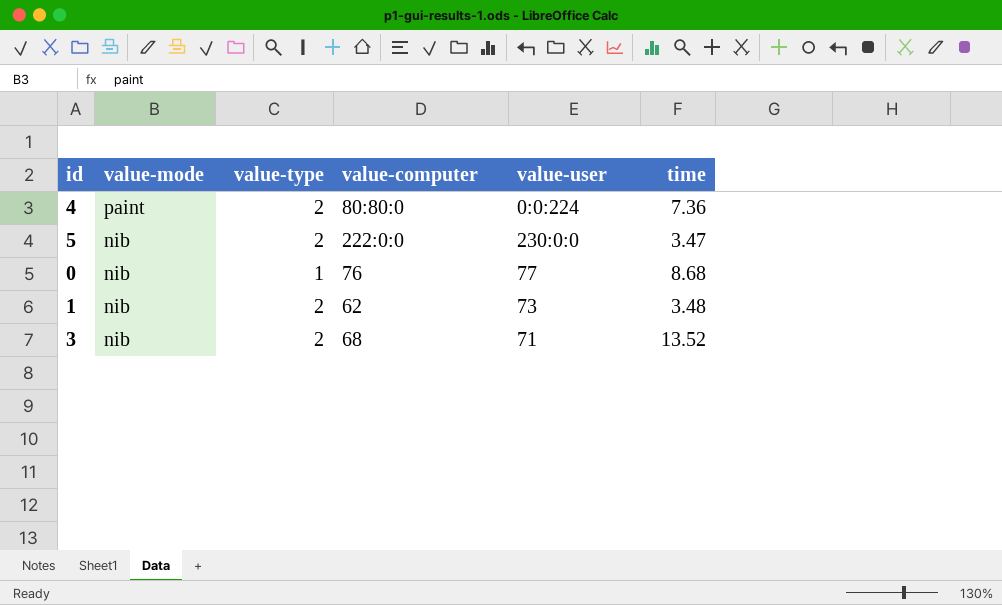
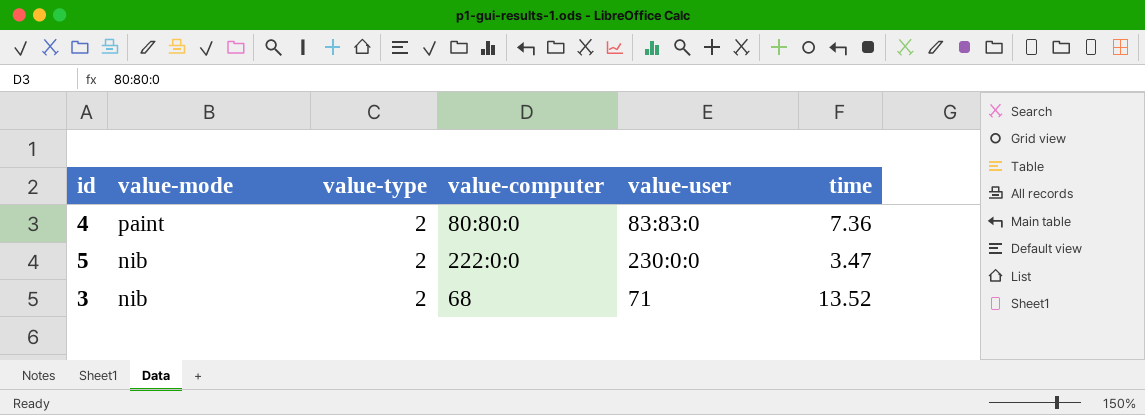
row 0: nib | 1 | 76 | 77 | 8.68 -> none
row 1: nib | 2 | 62 | 73 | 3.48 -> none
4 | value-user: 0:0:224 -> 83:83:0

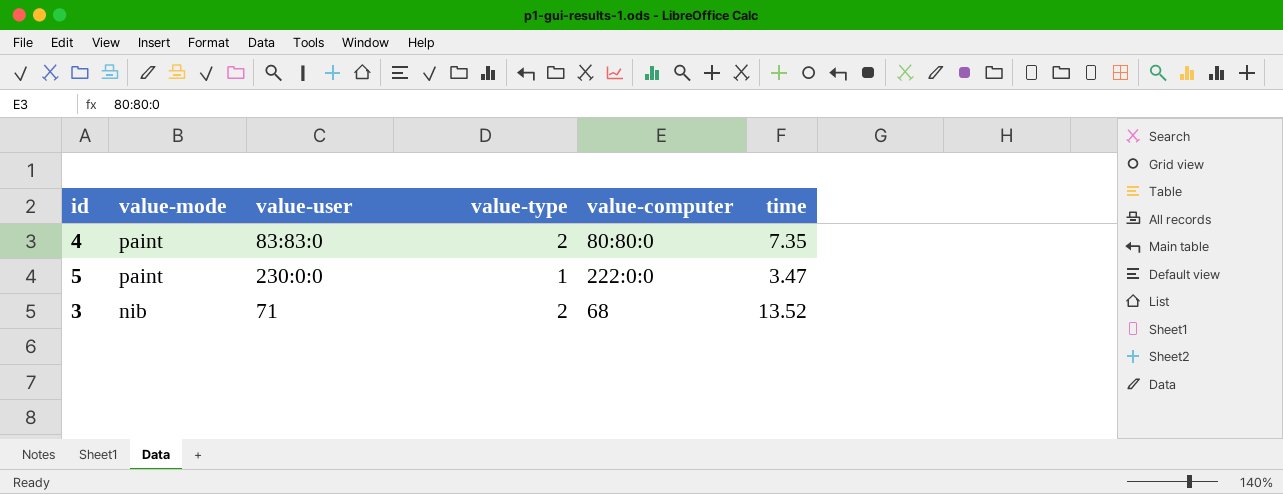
column value-user | position: 5 -> 3
4 | time: 7.36 -> 7.35
5 | value-mode: nib -> paint
5 | value-type: 2 -> 1

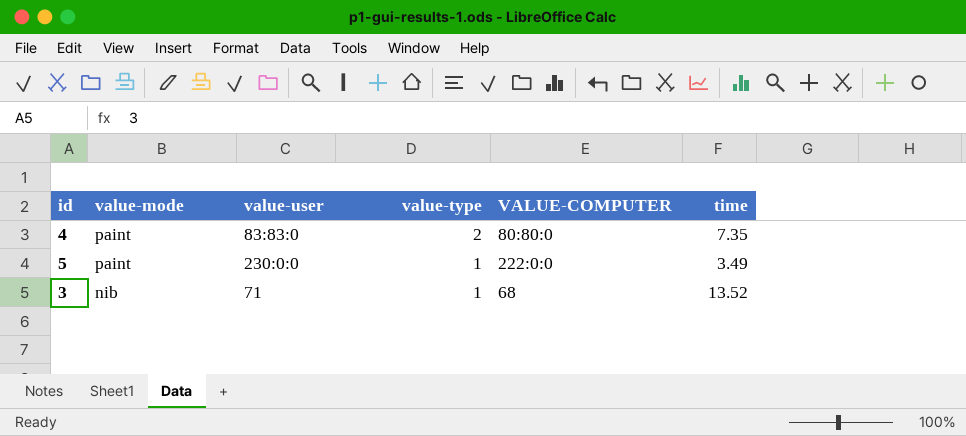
column name: value-computer -> VALUE-COMPUTER
5 | time: 3.47 -> 3.49
3 | value-type: 2 -> 1

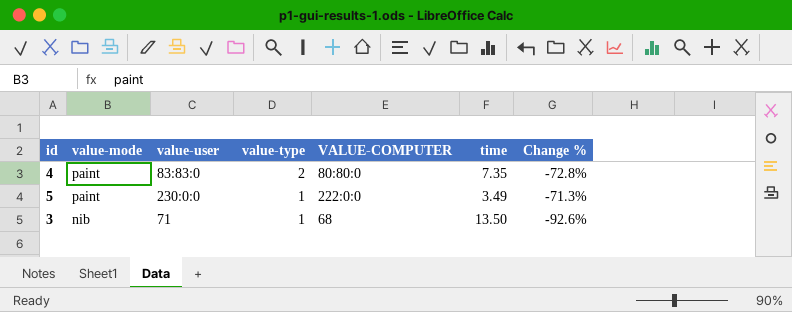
column Change % | formula: none -> ([value-type] - [time]) / [time]
3 | time: 13.52 -> 13.50

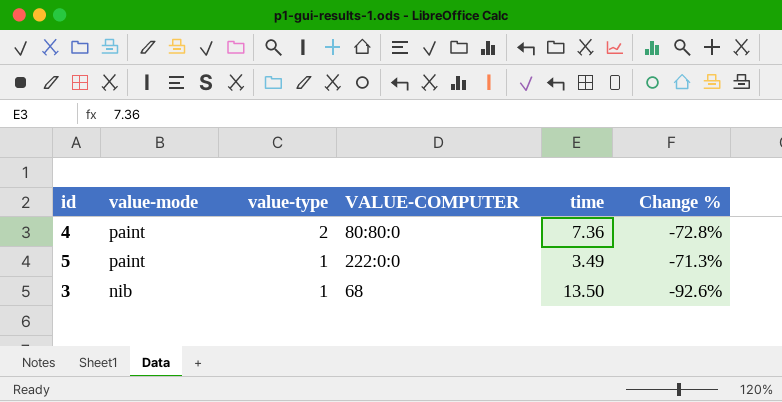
column value-user | position: 3 -> none
4 | time: 7.35 -> 7.36

